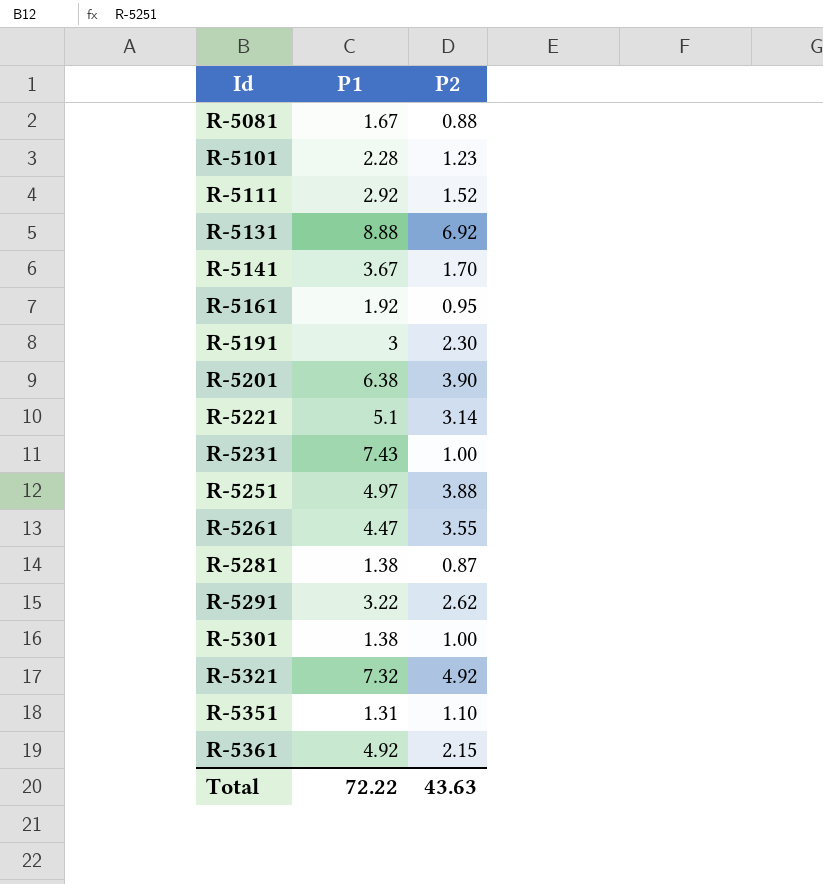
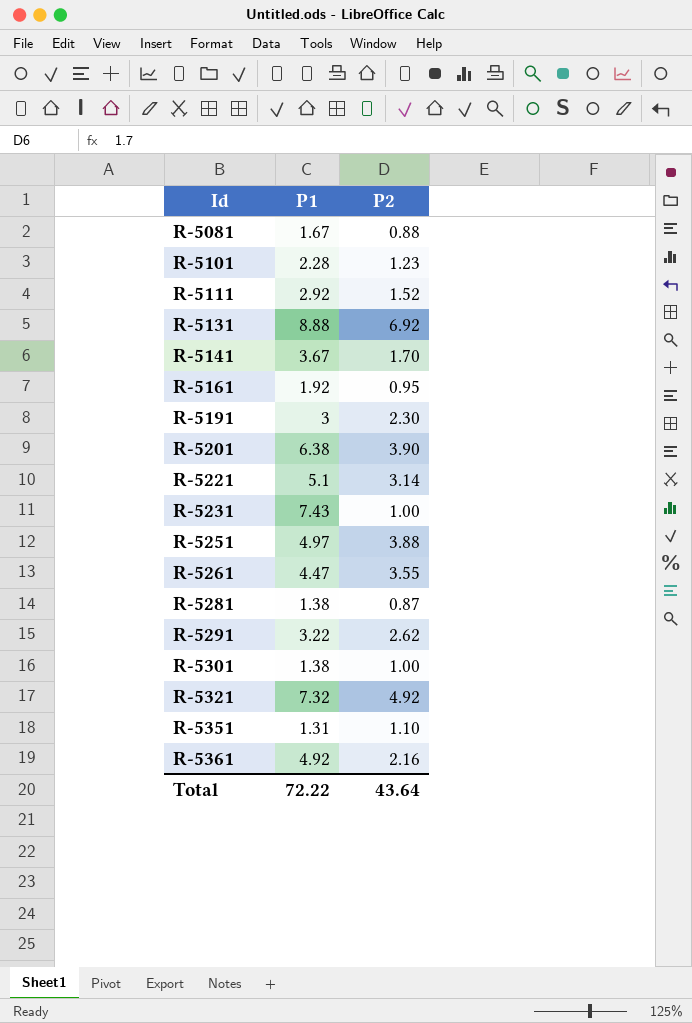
R-5361 | P2: 2.15 -> 2.16
Total | P2: 43.63 -> 43.64

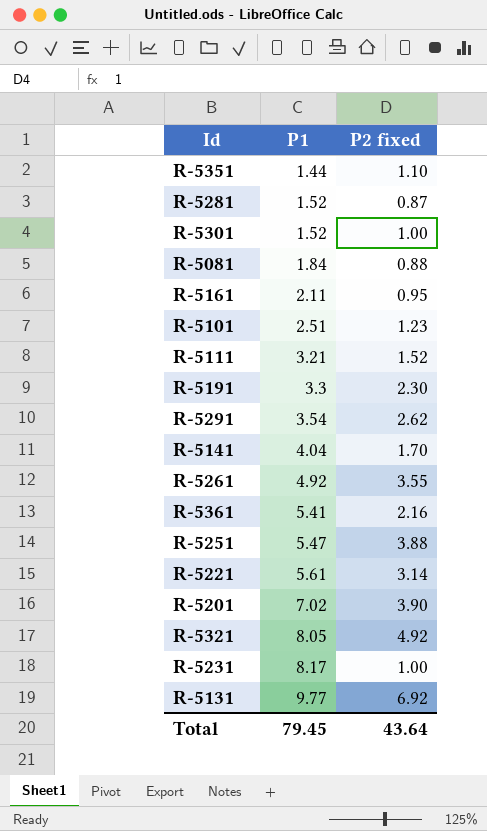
row order: Id ascending -> P1 ascending
column name: P2 -> P2 fixed
R-5351 | P1: 1.31 -> 1.44
R-5281 | P1: 1.38 -> 1.52
R-5301 | P1: 1.38 -> 1.52
R-5081 | P1: 1.67 -> 1.84
R-5161 | P1: 1.92 -> 2.11
R-5101 | P1: 2.28 -> 2.51
R-5111 | P1: 2.92 -> 3.21
R-5191 | P1: 3 -> 3.3
R-5291 | P1: 3.22 -> 3.54
R-5141 | P1: 3.67 -> 4.04
R-5261 | P1: 4.47 -> 4.92
R-5361 | P1: 4.92 -> 5.41
R-5251 | P1: 4.97 -> 5.47
R-5221 | P1: 5.1 -> 5.61
R-5201 | P1: 6.38 -> 7.02
R-5321 | P1: 7.32 -> 8.05
R-5231 | P1: 7.43 -> 8.17
R-5131 | P1: 8.88 -> 9.77
Total | P1: 72.22 -> 79.45

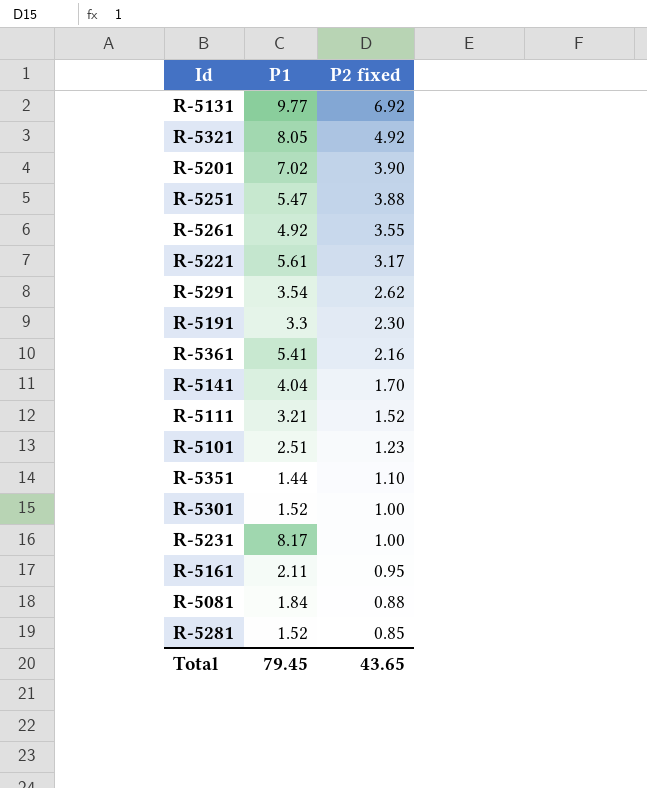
row order: P1 ascending -> P2 fixed descending
R-5221 | P2 fixed: 3.14 -> 3.17
R-5281 | P2 fixed: 0.87 -> 0.85
Total | P2 fixed: 43.64 -> 43.65

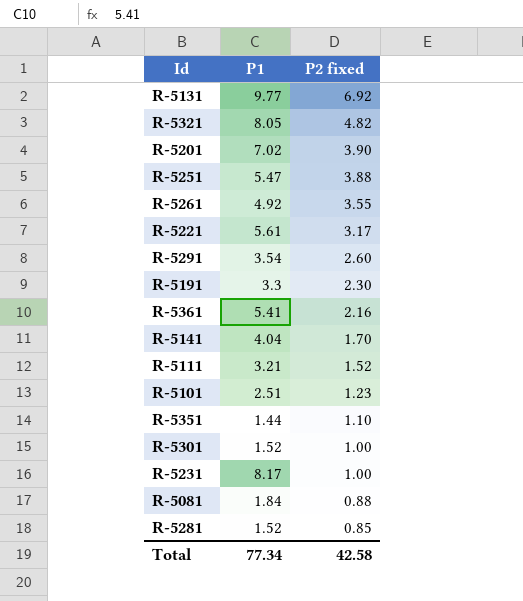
row R-5161: 2.11 | 0.95 -> none
R-5321 | P2 fixed: 4.92 -> 4.82
R-5291 | P2 fixed: 2.62 -> 2.60
Total | P1: 79.45 -> 77.34
Total | P2 fixed: 43.65 -> 42.58

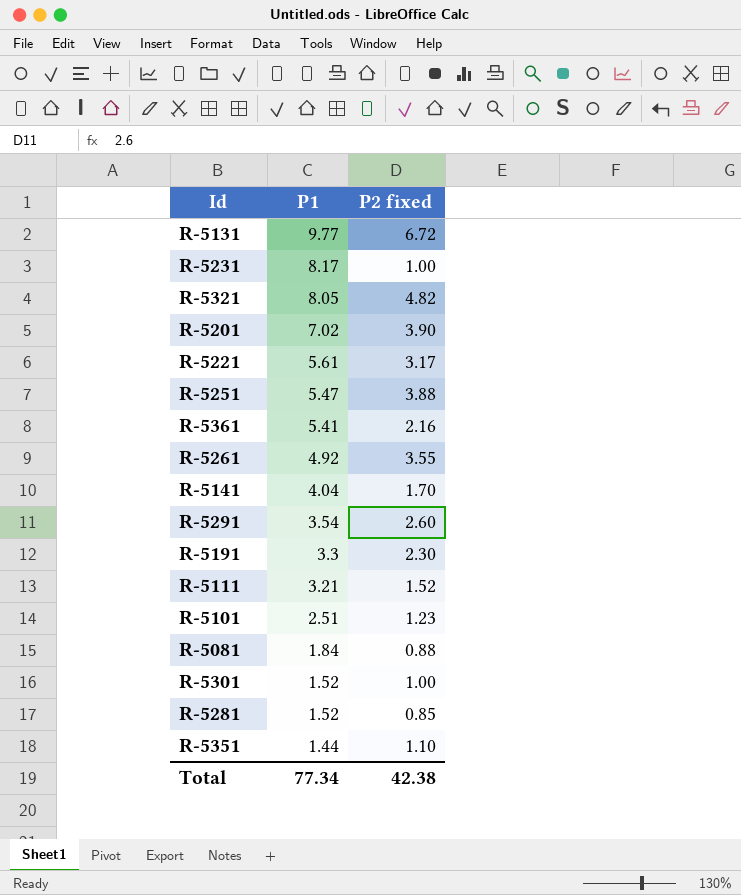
row order: P2 fixed descending -> P1 descending
R-5131 | P2 fixed: 6.92 -> 6.72
Total | P2 fixed: 42.58 -> 42.38

